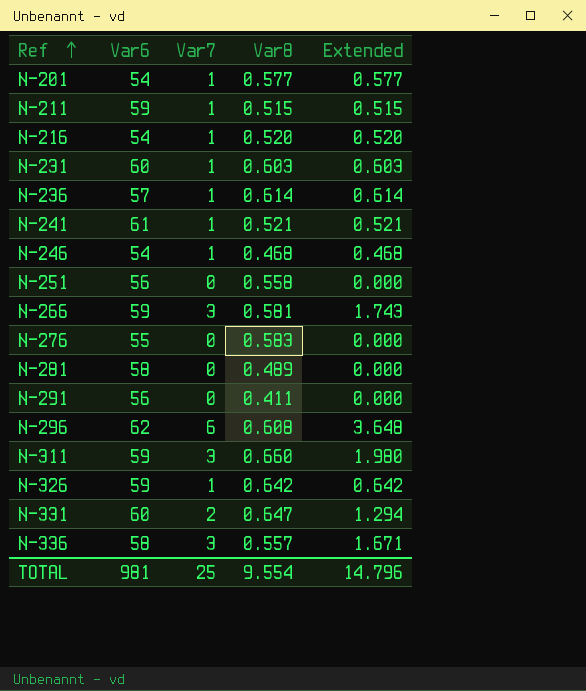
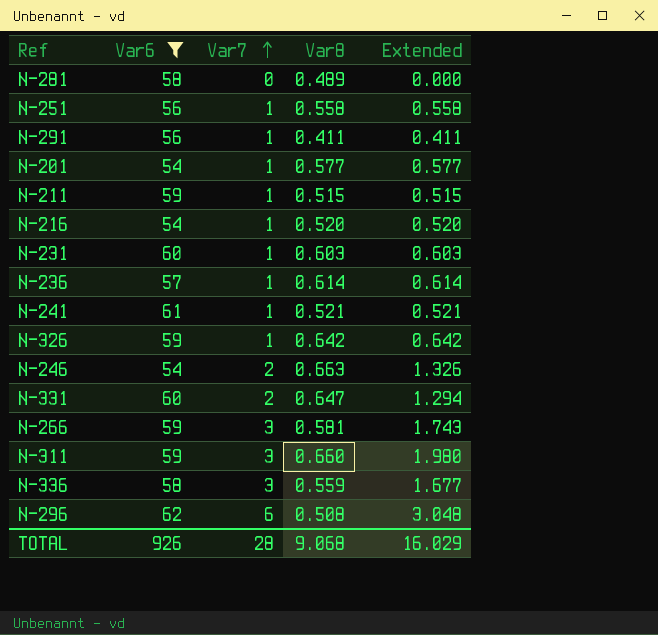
filter: none -> Var6 != 55
row order: Ref ascending -> Var7 ascending
N-251 | Var7: 0 -> 1
N-251 | Extended: 0.000 -> 0.558
N-291 | Var7: 0 -> 1
N-291 | Extended: 0.000 -> 0.411
N-246 | Var7: 1 -> 2
N-246 | Var8: 0.468 -> 0.663
N-246 | Extended: 0.468 -> 1.326
N-336 | Var8: 0.557 -> 0.559
N-336 | Extended: 1.671 -> 1.677
N-296 | Var8: 0.608 -> 0.508
N-296 | Extended: 3.648 -> 3.048
TOTAL | Var6: 981 -> 926
TOTAL | Var7: 25 -> 28
TOTAL | Var8: 9.554 -> 9.068
TOTAL | Extended: 14.796 -> 16.029

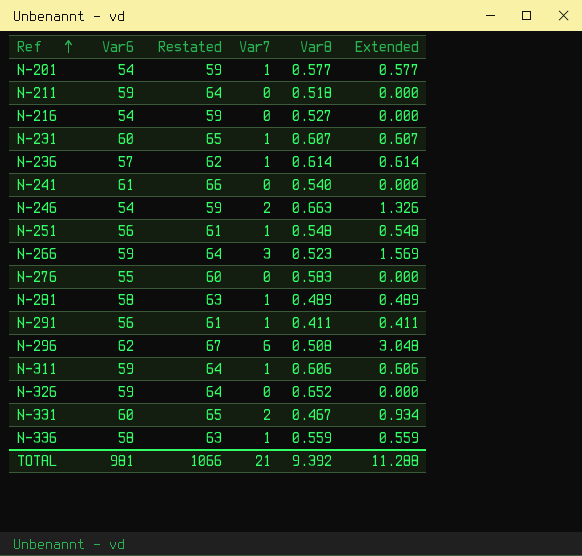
filter: Var6 != 55 -> none
row order: Var7 ascending -> Ref ascending
column Restated | formula: none -> [Var6] + 5
N-211 | Var7: 1 -> 0
N-211 | Var8: 0.515 -> 0.518
N-211 | Extended: 0.515 -> 0.000
N-216 | Var7: 1 -> 0
N-216 | Var8: 0.520 -> 0.527
N-216 | Extended: 0.520 -> 0.000
N-231 | Var8: 0.603 -> 0.607
N-231 | Extended: 0.603 -> 0.607
N-241 | Var7: 1 -> 0
N-241 | Var8: 0.521 -> 0.540
N-241 | Extended: 0.521 -> 0.000
N-251 | Var8: 0.558 -> 0.548
N-251 | Extended: 0.558 -> 0.548
N-266 | Var8: 0.581 -> 0.523
N-266 | Extended: 1.743 -> 1.569
N-281 | Var7: 0 -> 1
N-281 | Extended: 0.000 -> 0.489
N-311 | Var7: 3 -> 1
N-311 | Var8: 0.660 -> 0.606
N-311 | Extended: 1.980 -> 0.606
N-326 | Var7: 1 -> 0
N-326 | Var8: 0.642 -> 0.652
N-326 | Extended: 0.642 -> 0.000
N-331 | Var8: 0.647 -> 0.467
N-331 | Extended: 1.294 -> 0.934
N-336 | Var7: 3 -> 1
N-336 | Extended: 1.677 -> 0.559
TOTAL | Var6: 926 -> 981
TOTAL | Var7: 28 -> 21
TOTAL | Var8: 9.068 -> 9.392
TOTAL | Extended: 16.029 -> 11.288

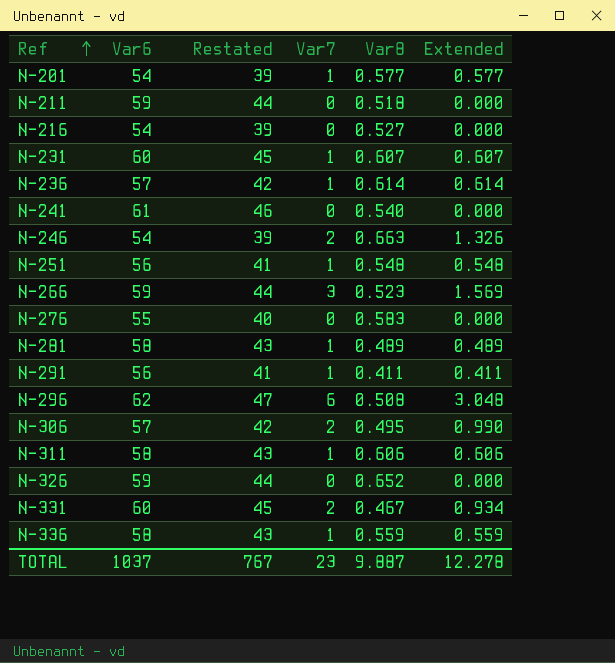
column Restated | formula: [Var6] + 5 -> [Var6] - 15
row N-306: none -> 57 | 42 | 2 | 0.495 | 0.990
N-311 | Var6: 59 -> 58
TOTAL | Var6: 981 -> 1037
TOTAL | Restated: 1066 -> 767
TOTAL | Var7: 21 -> 23
TOTAL | Var8: 9.392 -> 9.887
TOTAL | Extended: 11.288 -> 12.278

